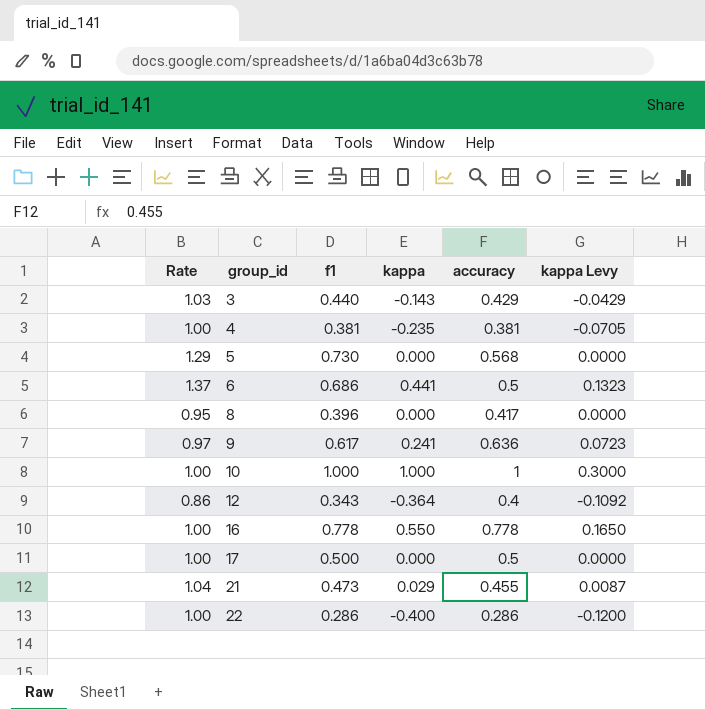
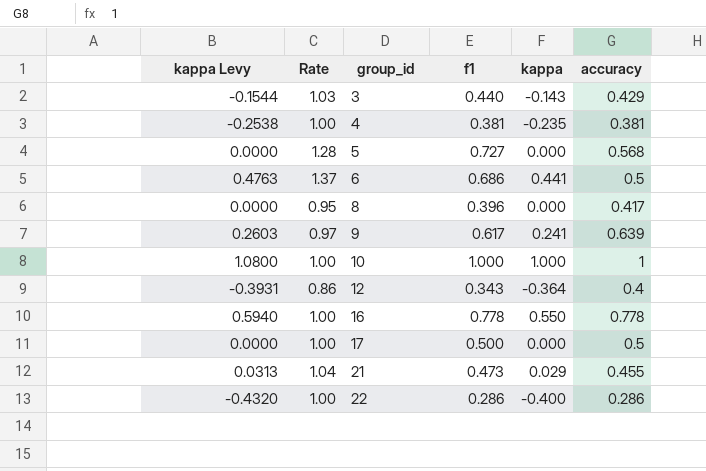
column kappa Levy | formula: [kappa] * 0.3 -> [kappa] * 1.08
column kappa Levy | position: 6 -> 1
5 | Rate: 1.29 -> 1.28
5 | f1: 0.730 -> 0.727
9 | accuracy: 0.636 -> 0.639

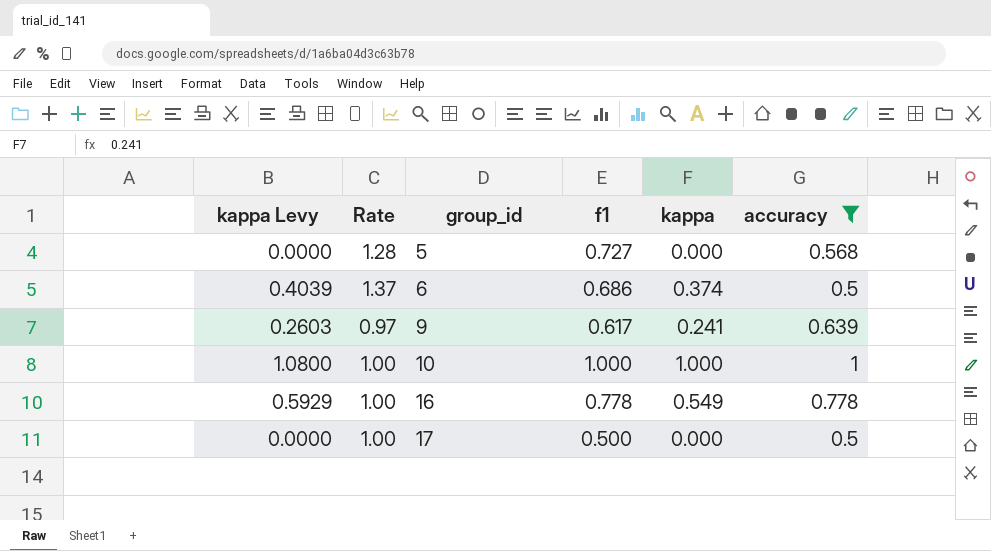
filter: none -> accuracy >= 0.5
6 | kappa Levy: 0.4763 -> 0.4039
6 | kappa: 0.441 -> 0.374
16 | kappa Levy: 0.5940 -> 0.5929
16 | kappa: 0.550 -> 0.549

